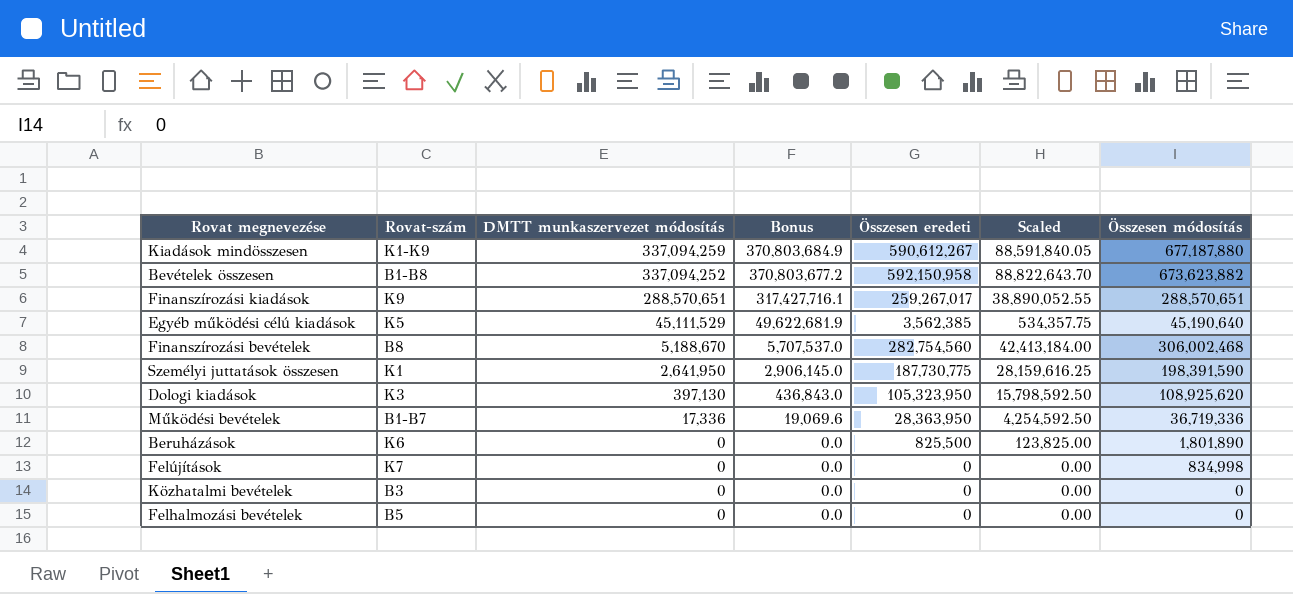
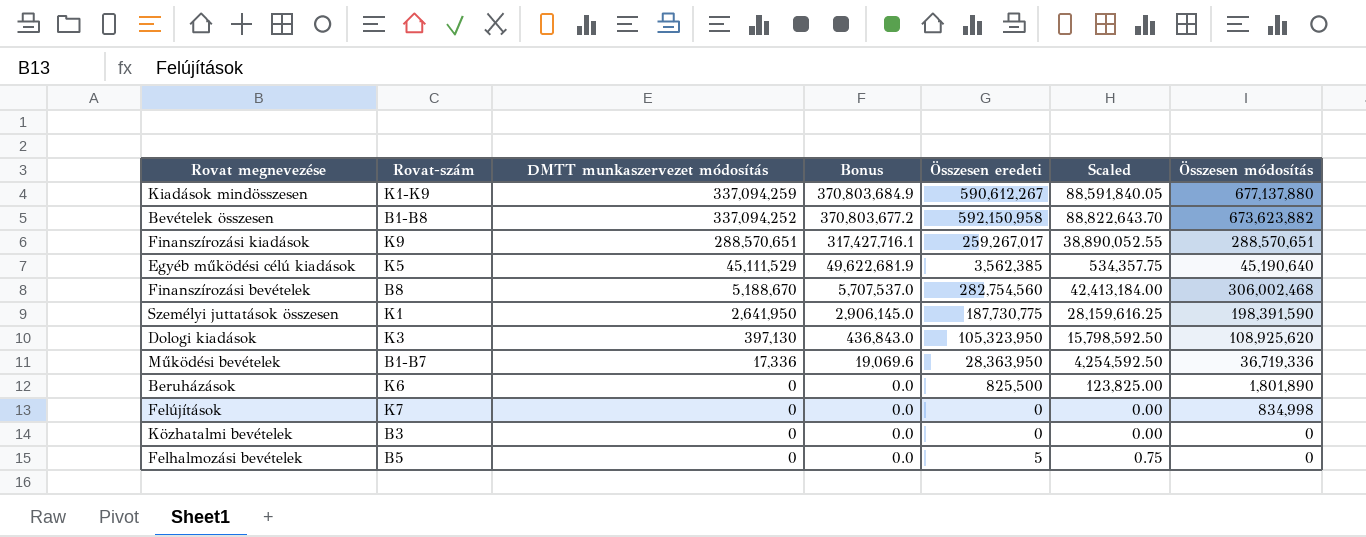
Kiadások mindösszesen | Összesen módosítás: 677,187,880 -> 677,137,880
Felhalmozási bevételek | Összesen eredeti: 0 -> 5
Felhalmozási bevételek | Scaled: 0.00 -> 0.75

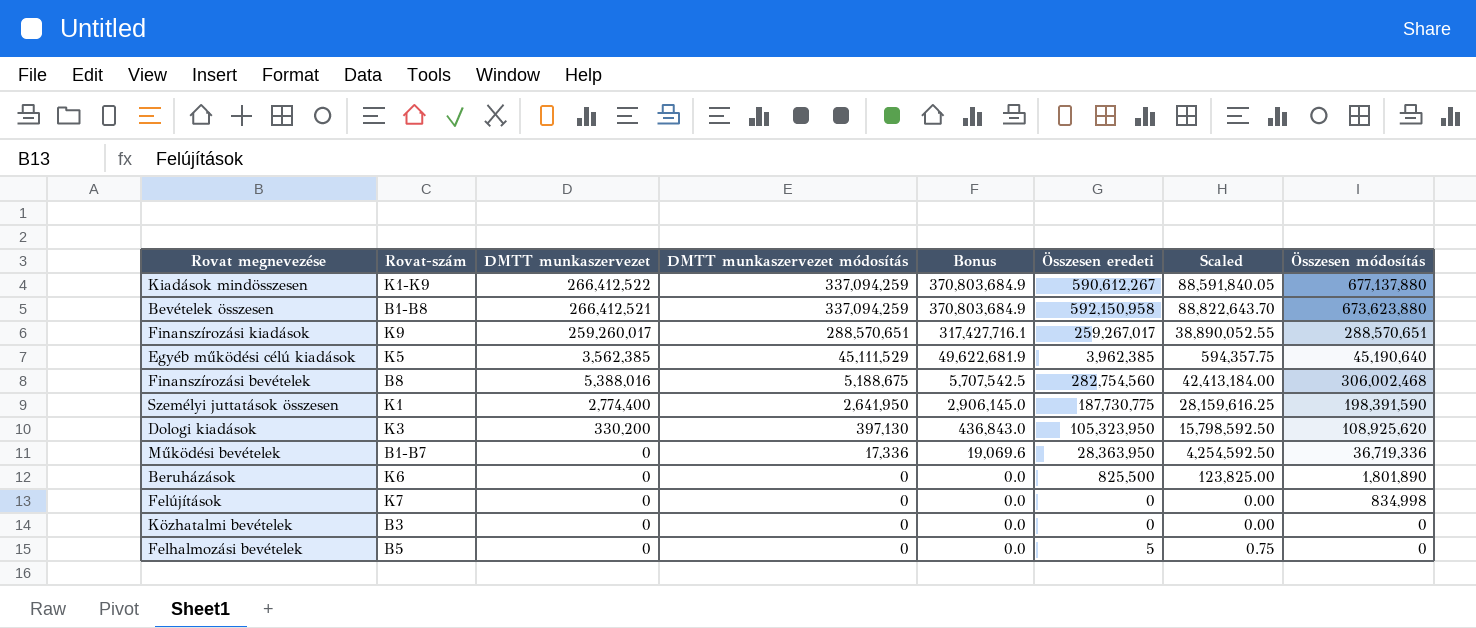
column DMTT munkaszervezet | position: none -> 3
Bevételek összesen | DMTT munkaszervezet módosítás: 337,094,252 -> 337,094,259
Bevételek összesen | Bonus: 370,803,677.2 -> 370,803,684.9
Bevételek összesen | Összesen módosítás: 673,623,882 -> 673,623,880
Egyéb működési célú kiadások | Összesen eredeti: 3,562,385 -> 3,962,385
Egyéb működési célú kiadások | Scaled: 534,357.75 -> 594,357.75
Finanszírozási bevételek | DMTT munkaszervezet módosítás: 5,188,670 -> 5,188,675
Finanszírozási bevételek | Bonus: 5,707,537.0 -> 5,707,542.5

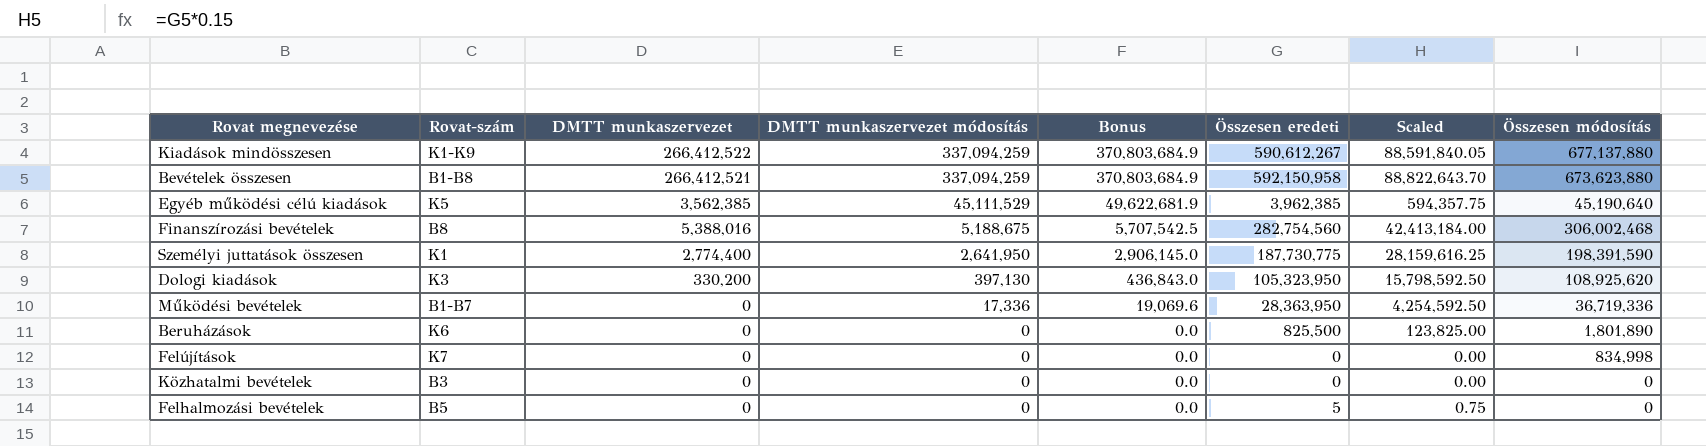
row Finanszírozási kiadások: K9 | 259,260,017 | 288,570,651 | 317,427,716.1 | 259,267,017 | 38,890,052.55 | 288,570,651 -> none

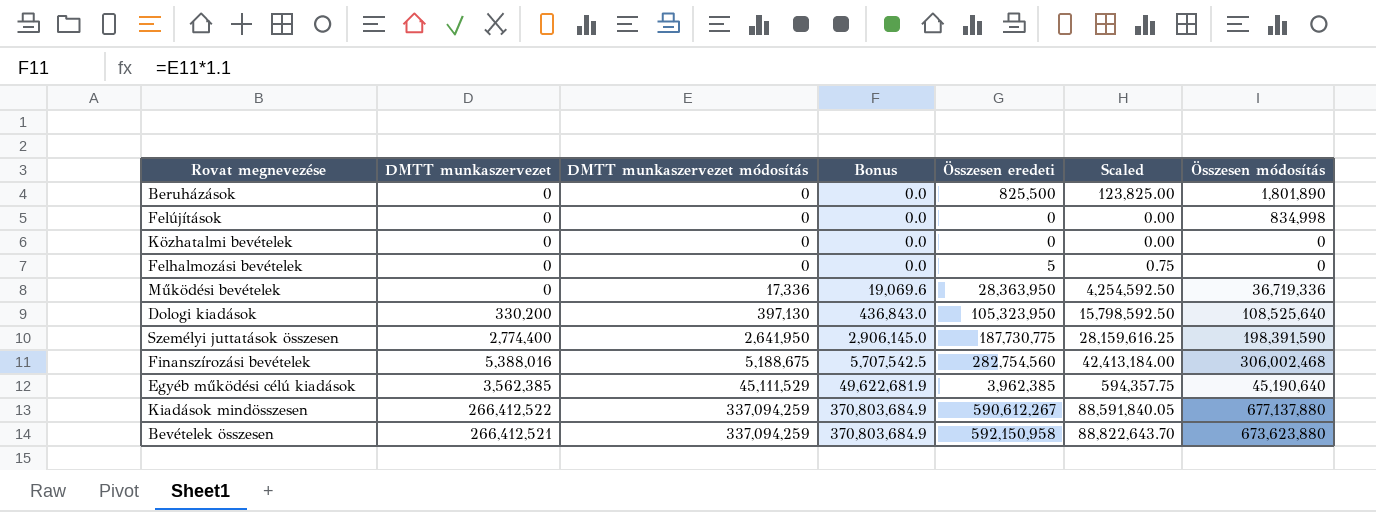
row order: DMTT munkaszervezet módosítás descending -> DMTT munkaszervezet módosítás ascending
column Rovat-szám | position: 2 -> none
Dologi kiadások | Összesen módosítás: 108,925,620 -> 108,525,640

